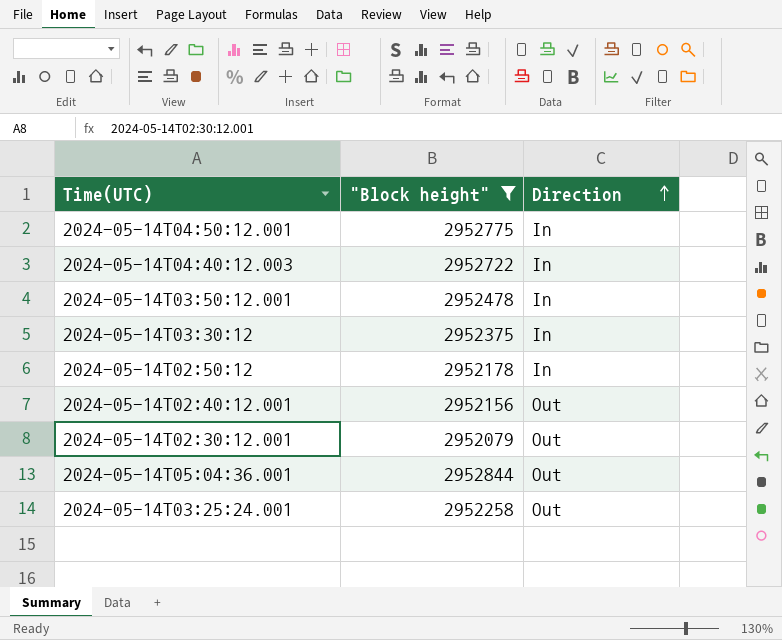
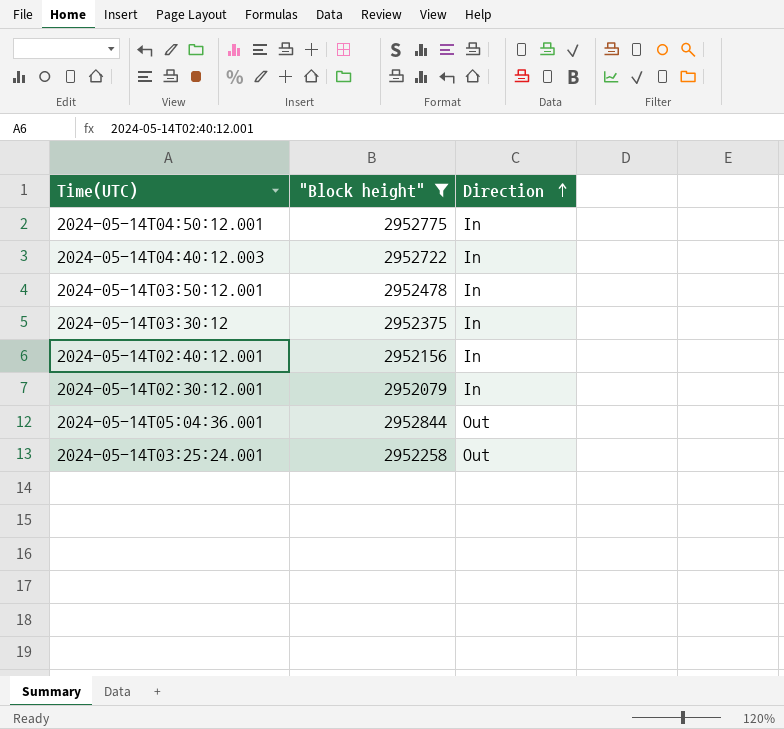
row 2024-05-14T02:50:12: 2952178 | In -> none
2024-05-14T02:40:12.001 | Direction: Out -> In
2024-05-14T02:30:12.001 | Direction: Out -> In

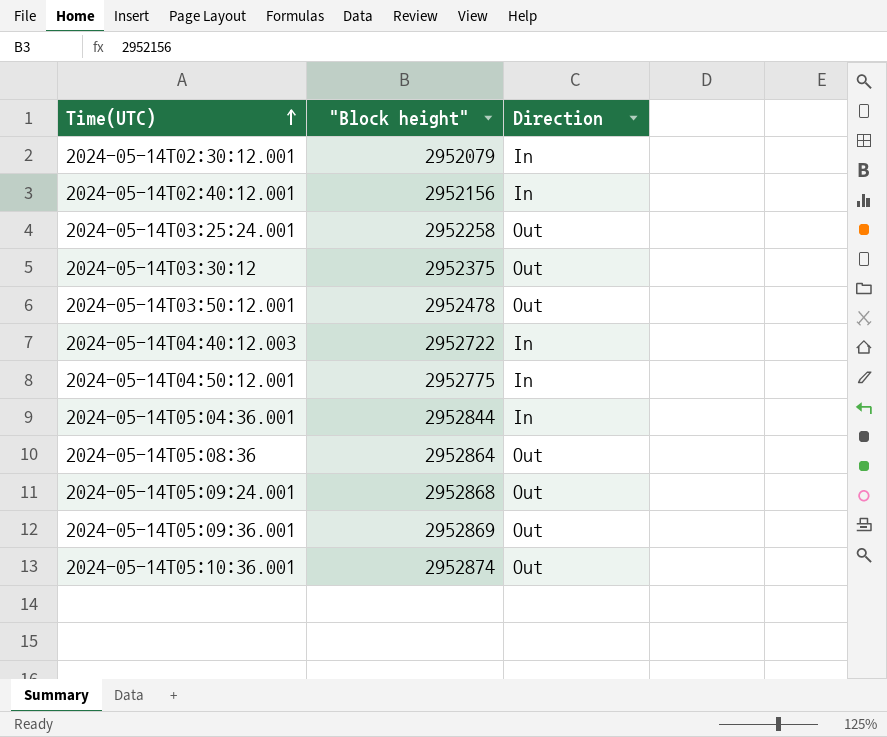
filter: "Block height" <= 2952844 -> none
row order: Direction ascending -> Time(UTC) ascending
2024-05-14T03:30:12 | Direction: In -> Out
2024-05-14T03:50:12.001 | Direction: In -> Out
2024-05-14T05:04:36.001 | Direction: Out -> In

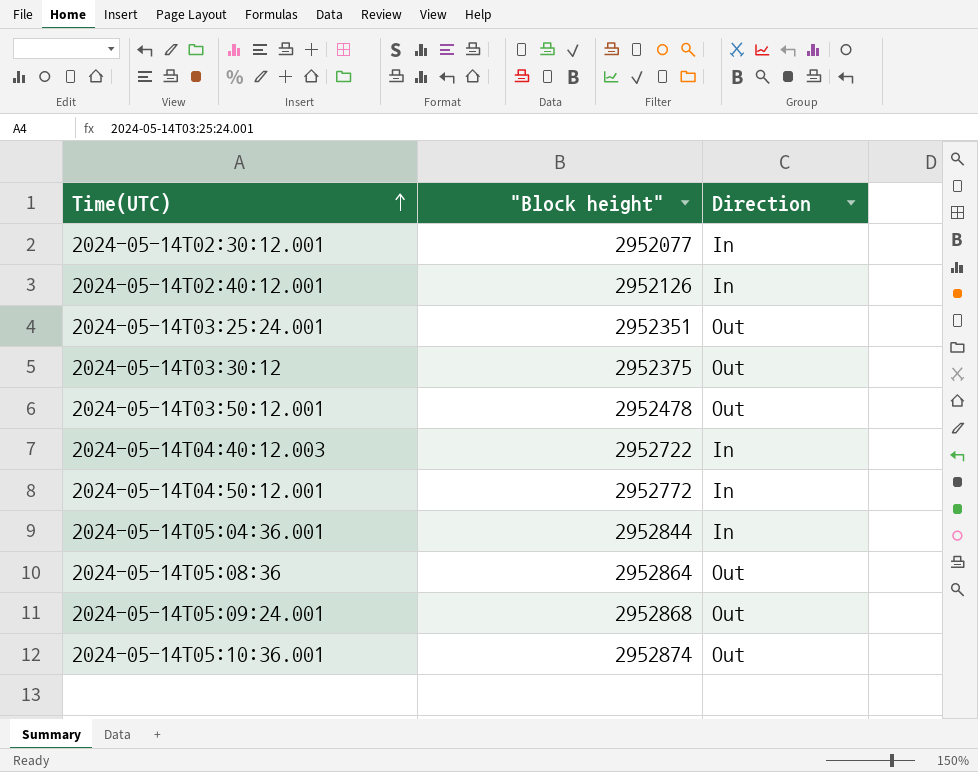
row 2024-05-14T05:09:36.001: 2952869 | Out -> none
2024-05-14T02:30:12.001 | "Block height": 2952079 -> 2952077
2024-05-14T02:40:12.001 | "Block height": 2952156 -> 2952126
2024-05-14T03:25:24.001 | "Block height": 2952258 -> 2952351
2024-05-14T04:50:12.001 | "Block height": 2952775 -> 2952772

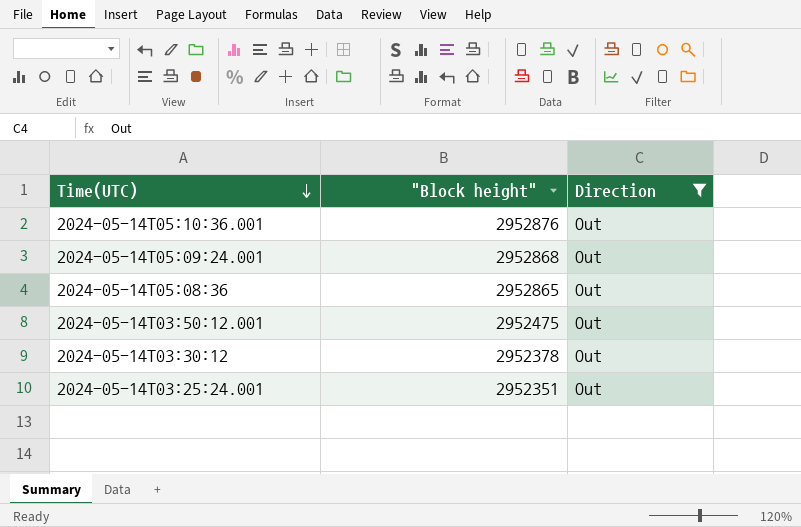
filter: none -> Direction = Out
row order: Time(UTC) ascending -> Time(UTC) descending
2024-05-14T05:10:36.001 | "Block height": 2952874 -> 2952876
2024-05-14T05:08:36 | "Block height": 2952864 -> 2952865
2024-05-14T03:50:12.001 | "Block height": 2952478 -> 2952475
2024-05-14T03:30:12 | "Block height": 2952375 -> 2952378

